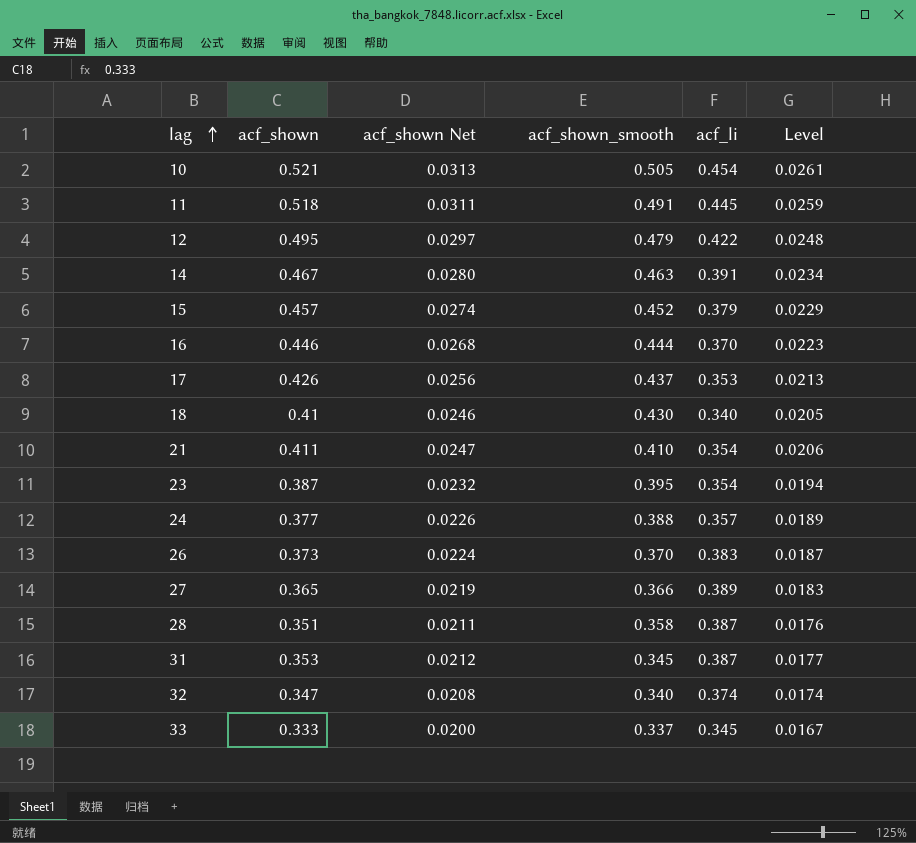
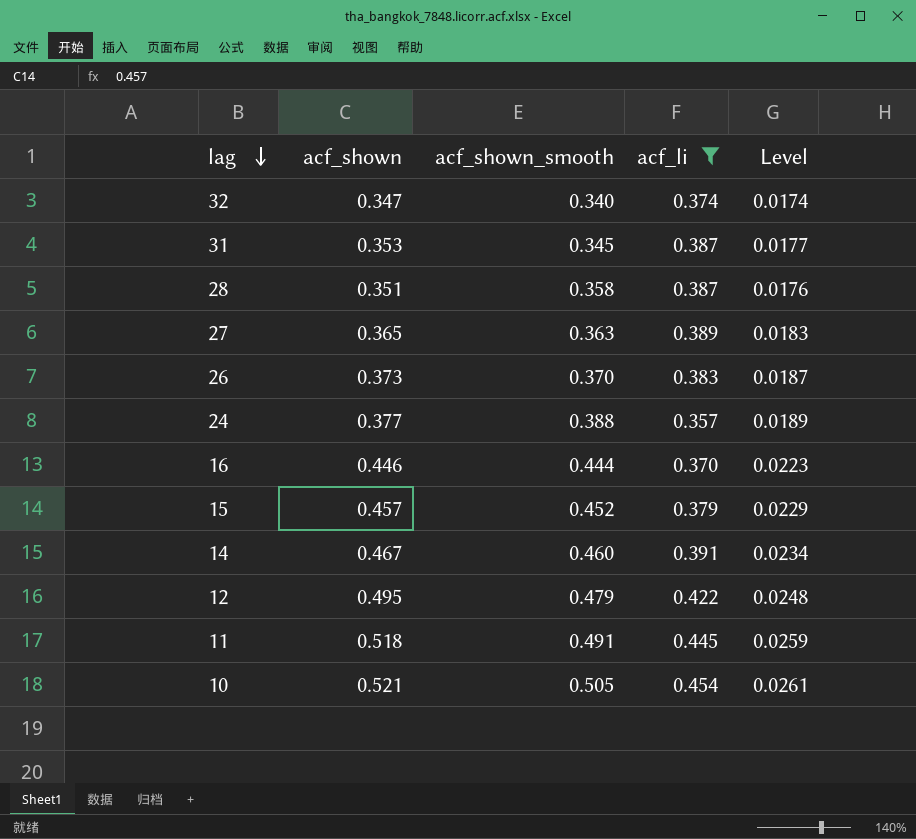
filter: none -> acf_li >= 0.357
row order: lag ascending -> lag descending
column acf_shown Net | formula: [acf_shown] * 0.06 -> none
27 | acf_shown_smooth: 0.366 -> 0.363
14 | acf_shown_smooth: 0.463 -> 0.460

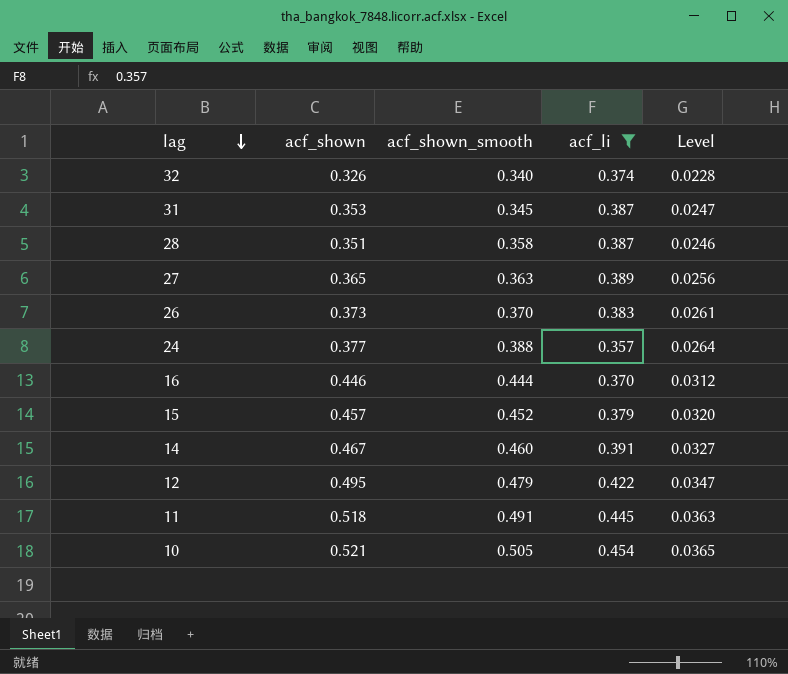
column Level | formula: [acf_shown] * 0.05 -> [acf_shown] * 0.07
32 | acf_shown: 0.347 -> 0.326

